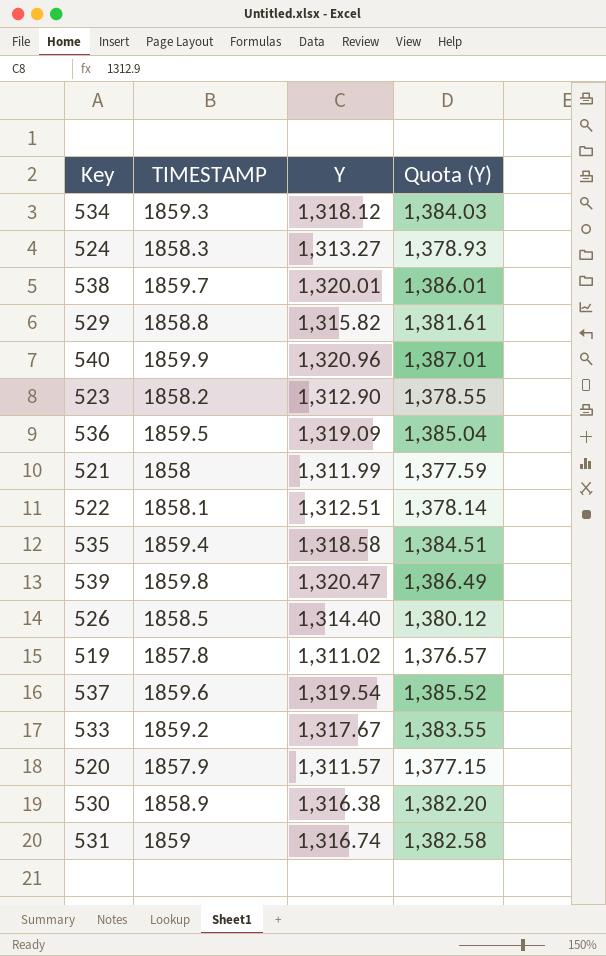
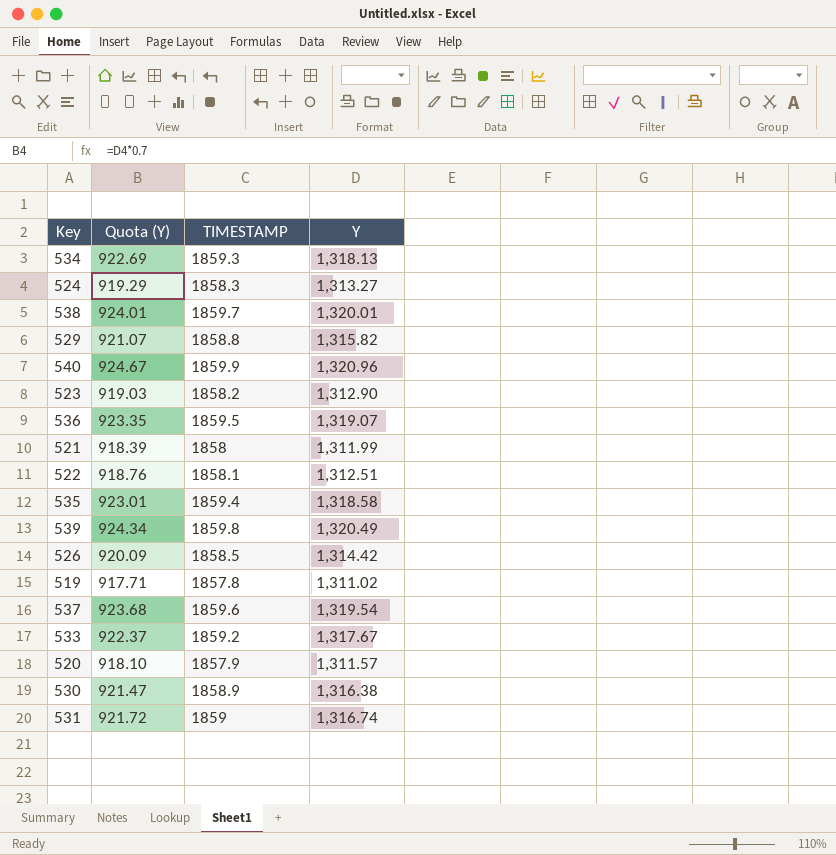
column Quota (Y) | formula: [Y] * 1.05 -> [Y] * 0.7
column Quota (Y) | position: 4 -> 2
534 | Y: 1,318.12 -> 1,318.13
536 | Y: 1,319.09 -> 1,319.07
539 | Y: 1,320.47 -> 1,320.49
526 | Y: 1,314.40 -> 1,314.42

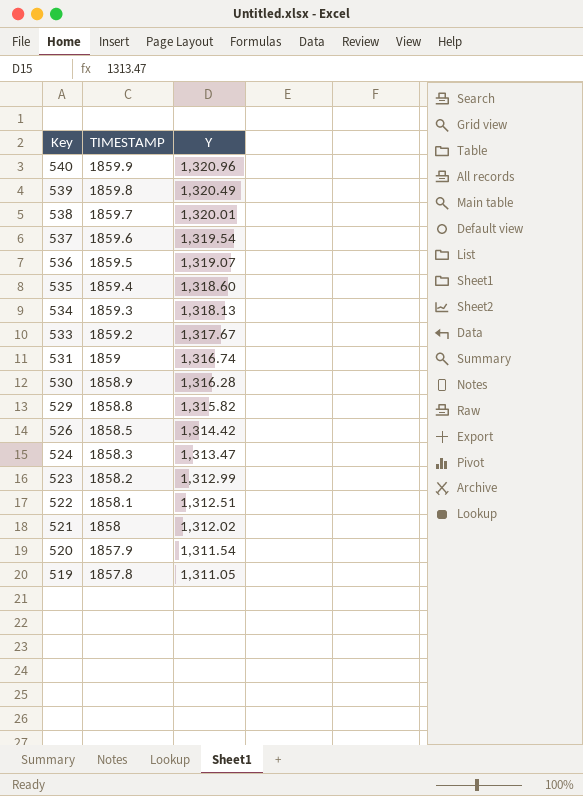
row order: none -> Key descending
column Quota (Y) | formula: [Y] * 0.7 -> none
535 | Y: 1,318.58 -> 1,318.60
530 | Y: 1,316.38 -> 1,316.28
524 | Y: 1,313.27 -> 1,313.47
523 | Y: 1,312.90 -> 1,312.99
521 | Y: 1,311.99 -> 1,312.02
520 | Y: 1,311.57 -> 1,311.54
519 | Y: 1,311.02 -> 1,311.05

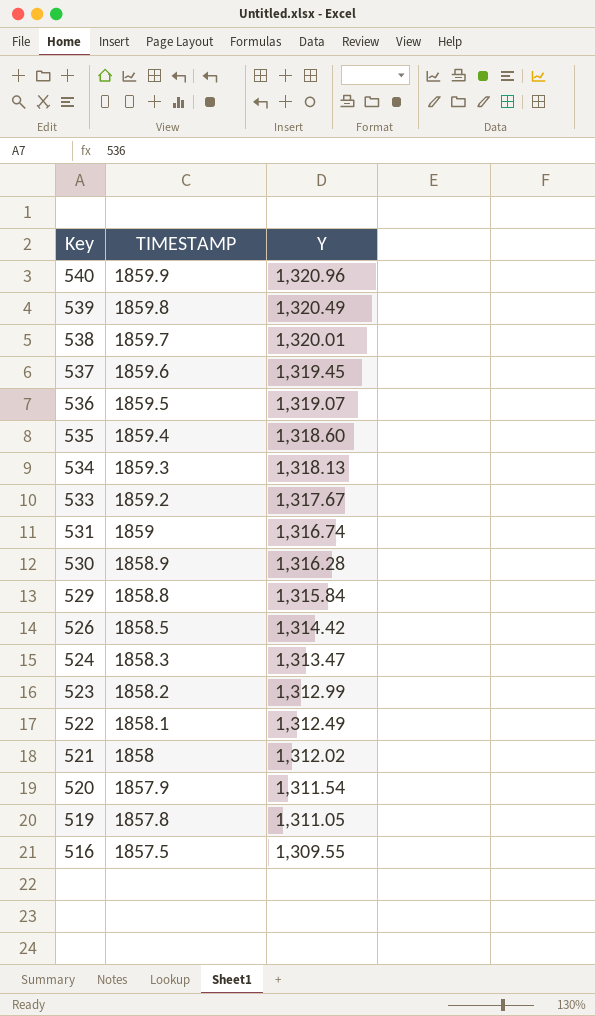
537 | Y: 1,319.54 -> 1,319.45
529 | Y: 1,315.82 -> 1,315.84
522 | Y: 1,312.51 -> 1,312.49
row 516: none -> 1857.5 | 1,309.55

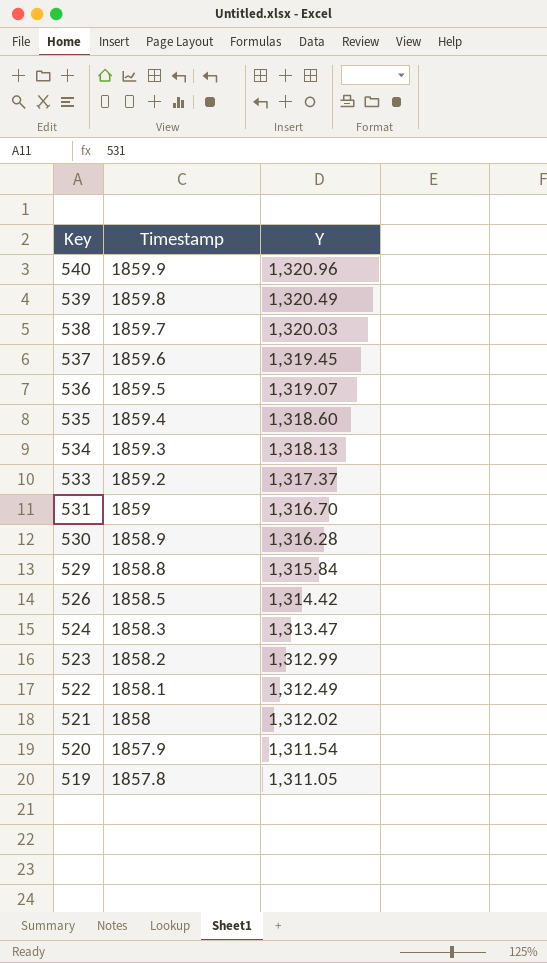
column name: TIMESTAMP -> Timestamp
row 516: 1857.5 | 1,309.55 -> none
538 | Y: 1,320.01 -> 1,320.03
533 | Y: 1,317.67 -> 1,317.37
531 | Y: 1,316.74 -> 1,316.70

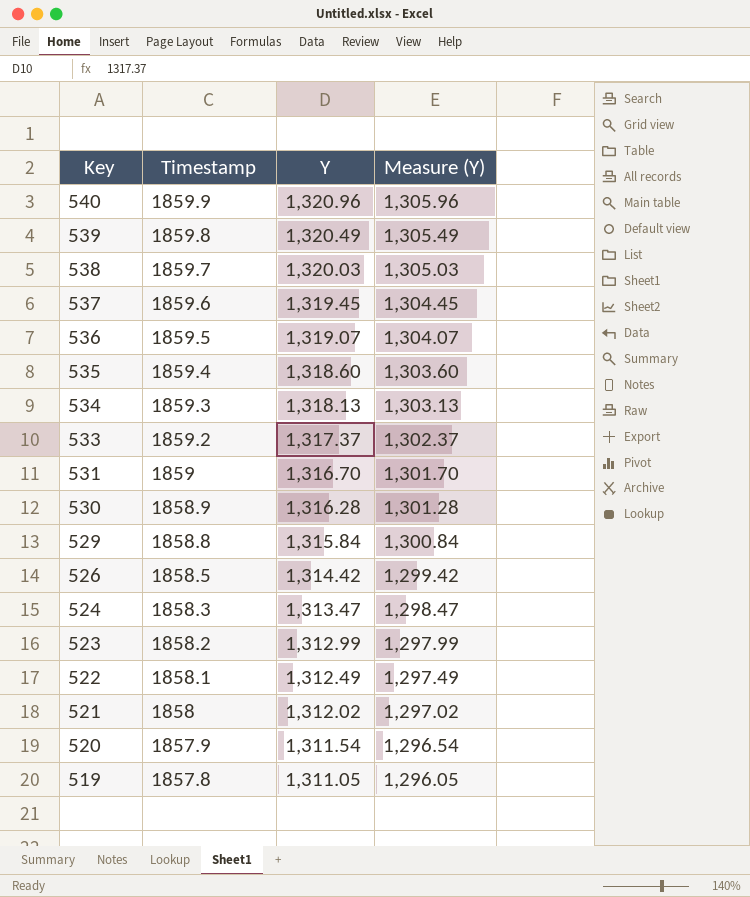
column Measure (Y) | formula: none -> [Y] - 15

